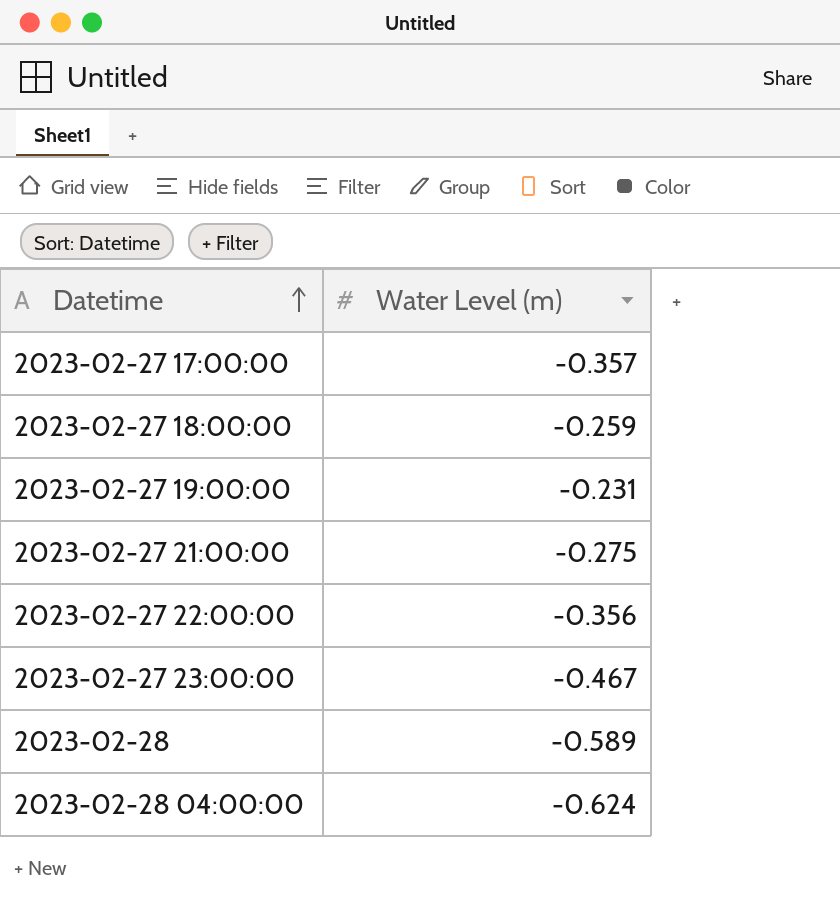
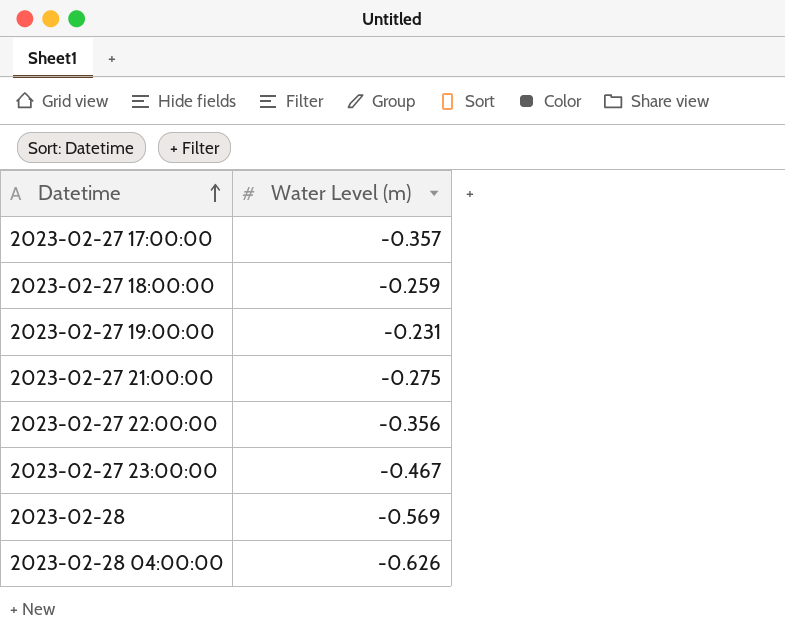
2023-02-28 | Water Level (m): -0.589 -> -0.569
2023-02-28 04:00:00 | Water Level (m): -0.624 -> -0.626

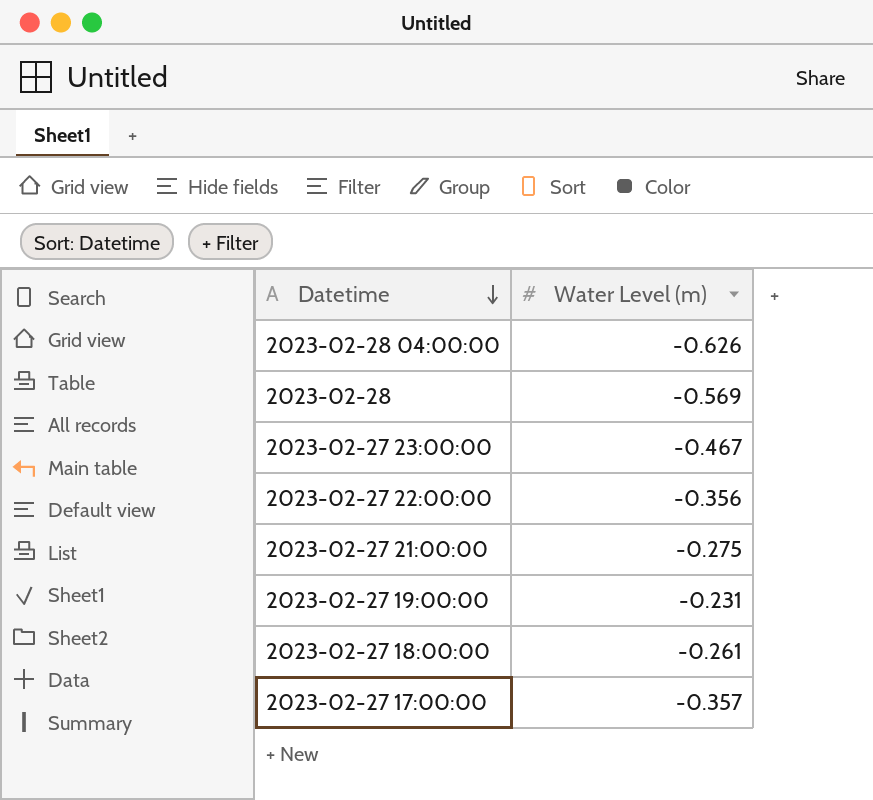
row order: Datetime ascending -> Datetime descending
2023-02-27 18:00:00 | Water Level (m): -0.259 -> -0.261

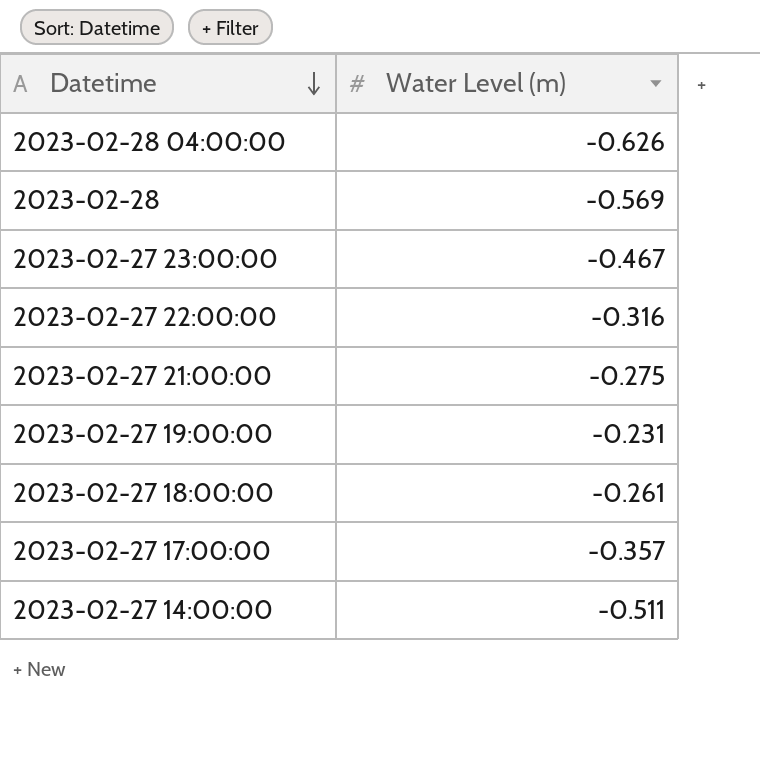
2023-02-27 22:00:00 | Water Level (m): -0.356 -> -0.316
row 2023-02-27 14:00:00: none -> -0.511

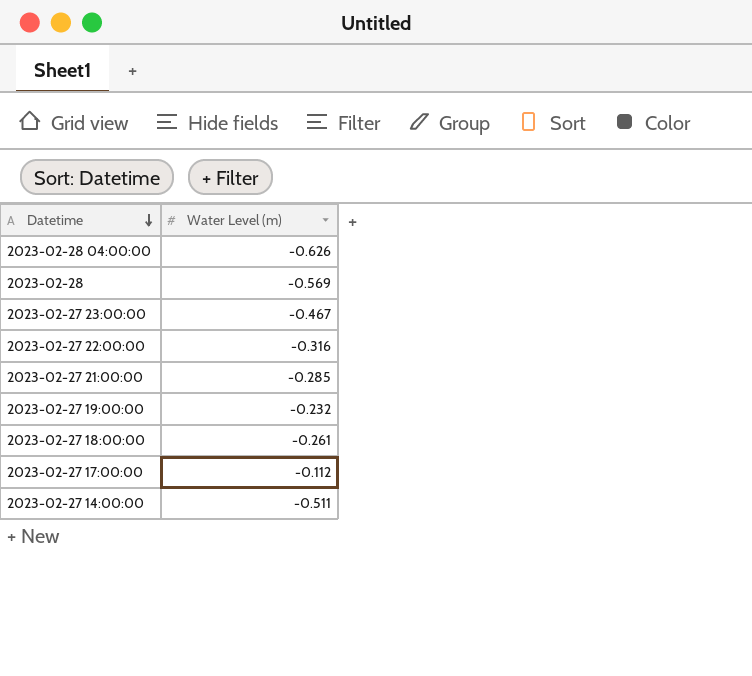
2023-02-27 21:00:00 | Water Level (m): -0.275 -> -0.285
2023-02-27 19:00:00 | Water Level (m): -0.231 -> -0.232
2023-02-27 17:00:00 | Water Level (m): -0.357 -> -0.112

